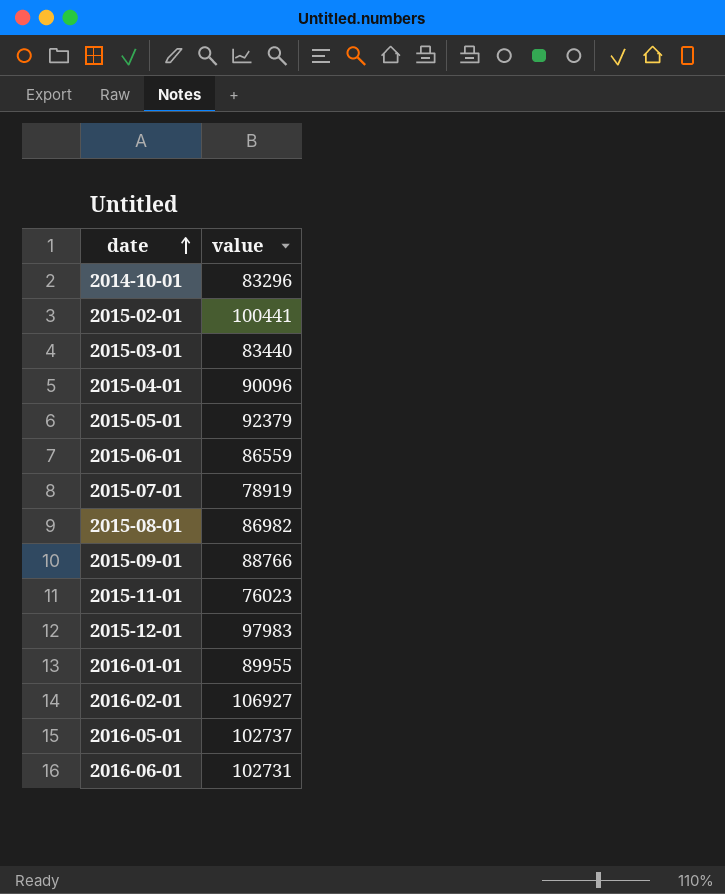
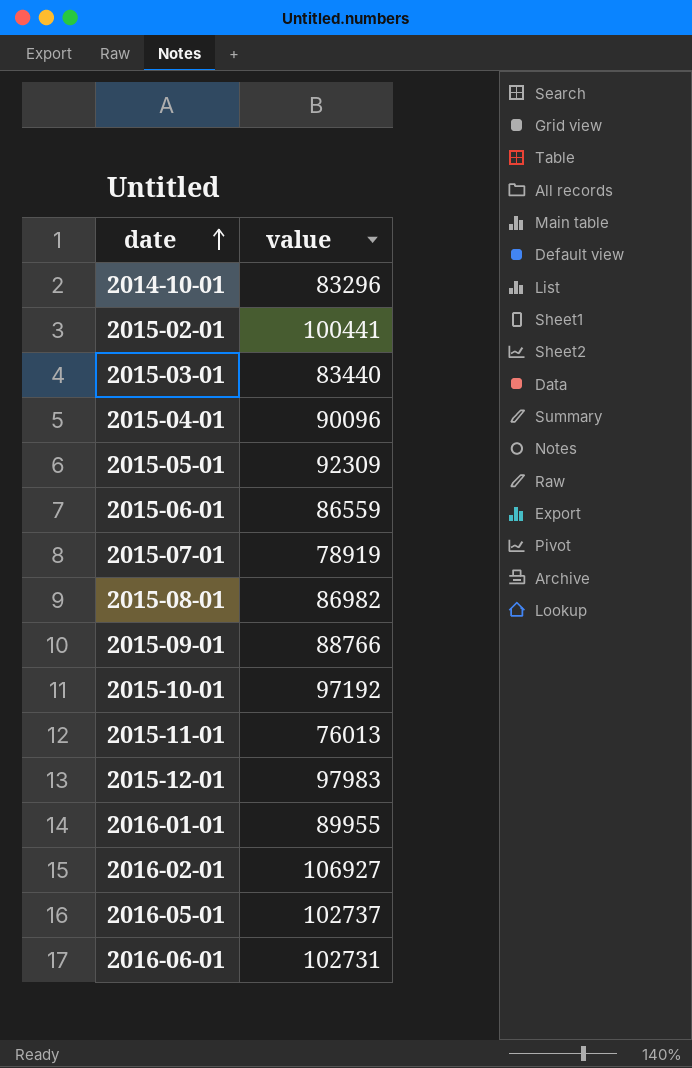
2015-05-01 | value: 92379 -> 92309
row 2015-10-01: none -> 97192
2015-11-01 | value: 76023 -> 76013

